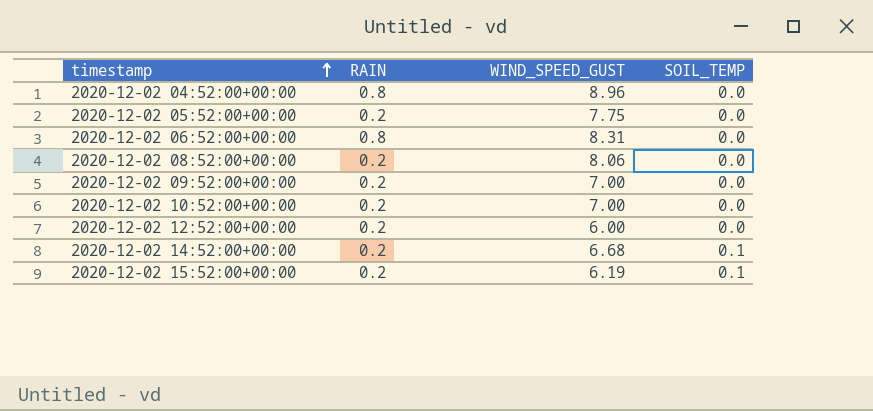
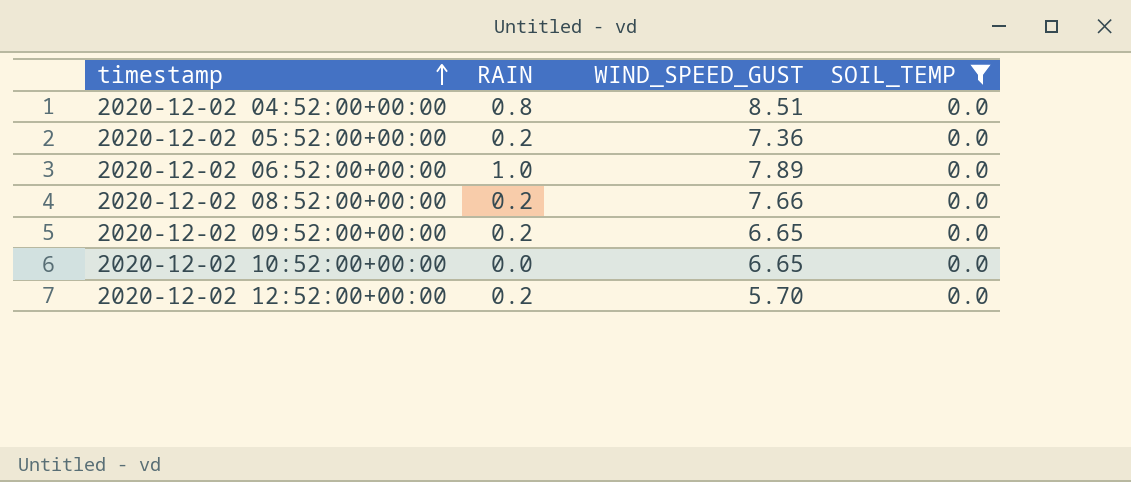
filter: none -> SOIL_TEMP = 0.0
2020-12-02 04:52:00+00:00 | WIND_SPEED_GUST: 8.96 -> 8.51
2020-12-02 05:52:00+00:00 | WIND_SPEED_GUST: 7.75 -> 7.36
2020-12-02 06:52:00+00:00 | RAIN: 0.8 -> 1.0
2020-12-02 06:52:00+00:00 | WIND_SPEED_GUST: 8.31 -> 7.89
2020-12-02 08:52:00+00:00 | WIND_SPEED_GUST: 8.06 -> 7.66
2020-12-02 09:52:00+00:00 | WIND_SPEED_GUST: 7.00 -> 6.65
2020-12-02 10:52:00+00:00 | RAIN: 0.2 -> 0.0
2020-12-02 10:52:00+00:00 | WIND_SPEED_GUST: 7.00 -> 6.65
2020-12-02 12:52:00+00:00 | WIND_SPEED_GUST: 6.00 -> 5.70

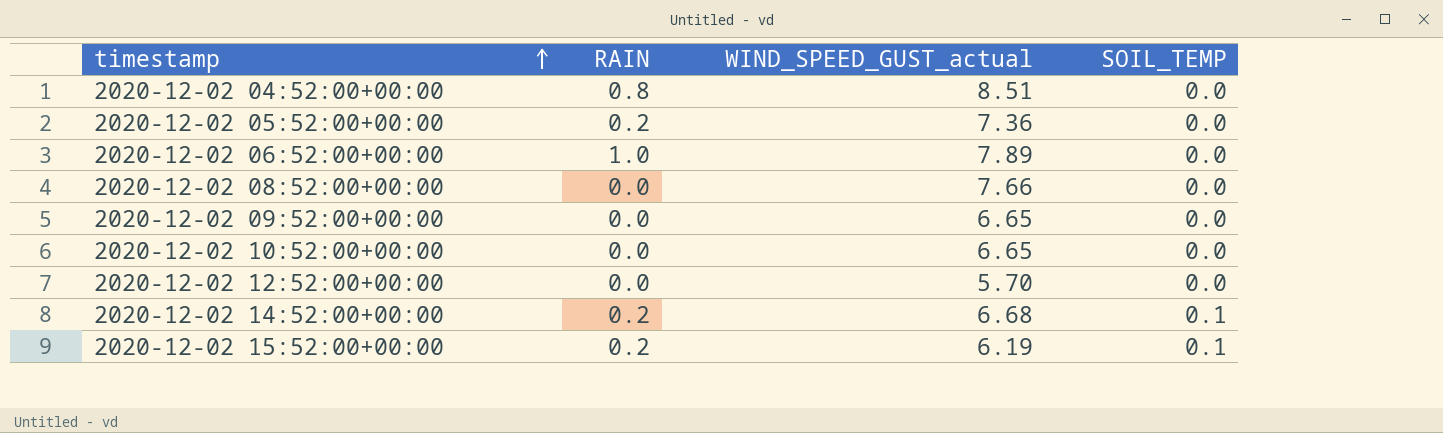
filter: SOIL_TEMP = 0.0 -> none
column name: WIND_SPEED_GUST -> WIND_SPEED_GUST_actual
2020-12-02 08:52:00+00:00 | RAIN: 0.2 -> 0.0
2020-12-02 09:52:00+00:00 | RAIN: 0.2 -> 0.0
2020-12-02 12:52:00+00:00 | RAIN: 0.2 -> 0.0

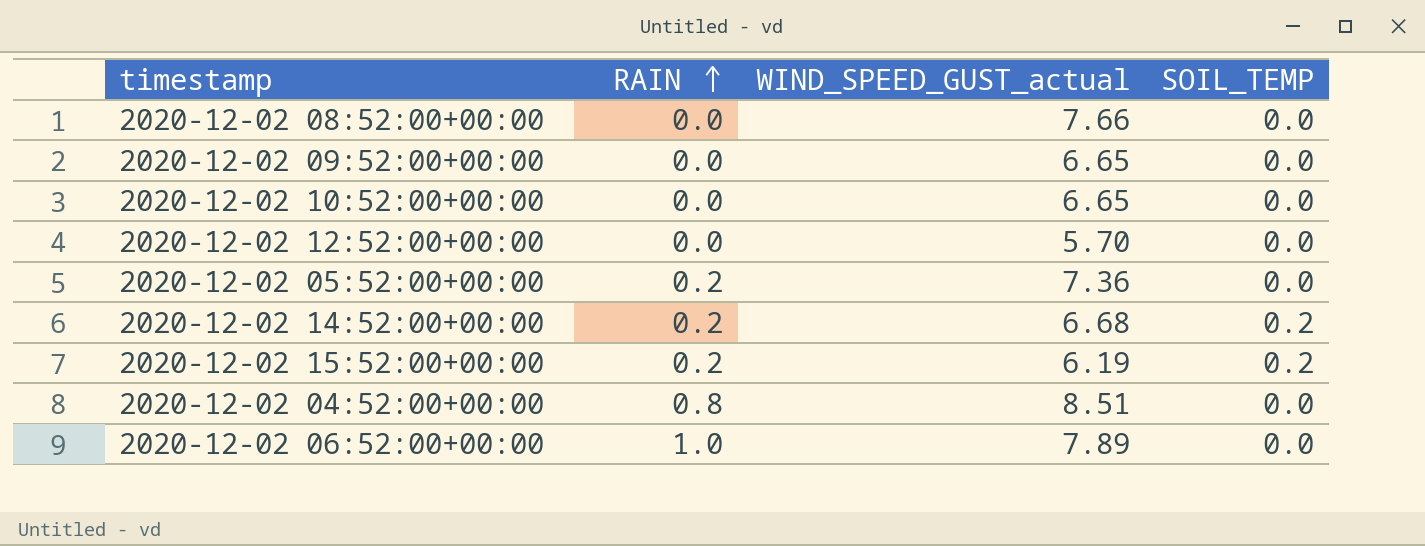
row order: timestamp ascending -> RAIN ascending
2020-12-02 14:52:00+00:00 | SOIL_TEMP: 0.1 -> 0.2
2020-12-02 15:52:00+00:00 | SOIL_TEMP: 0.1 -> 0.2

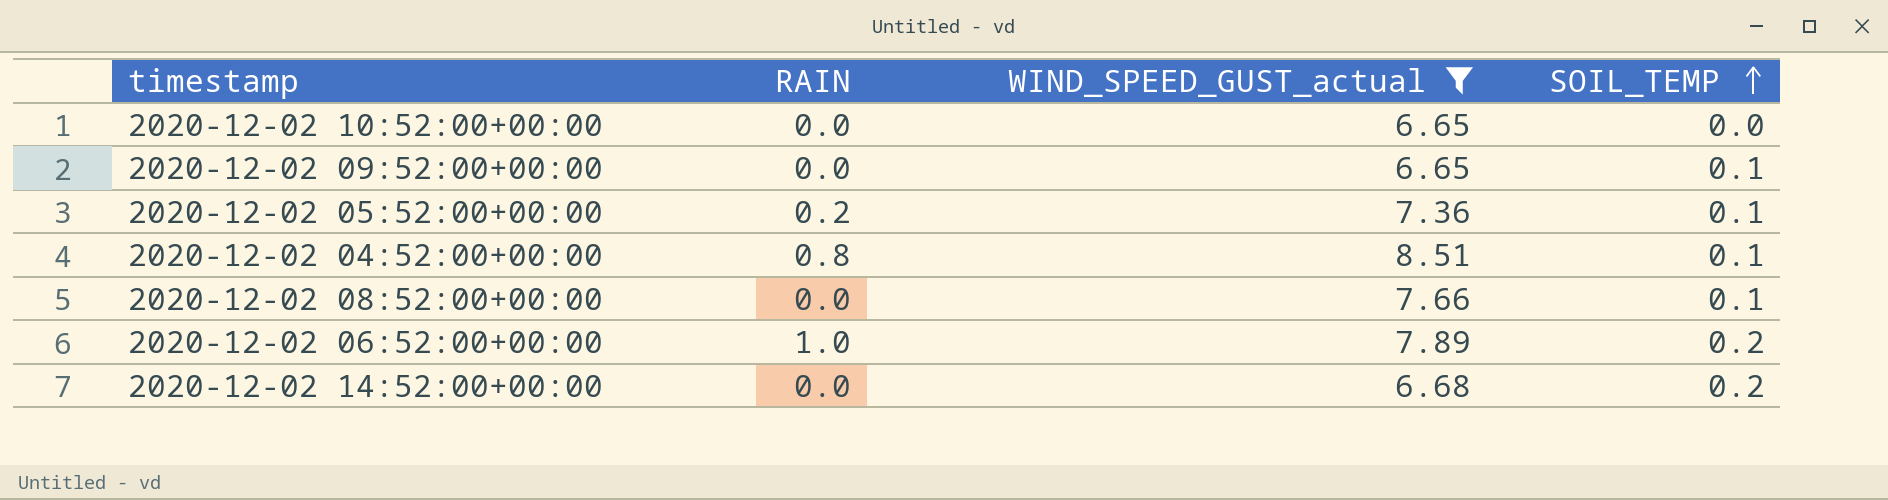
filter: none -> WIND_SPEED_GUST_actual >= 6.65
row order: RAIN ascending -> SOIL_TEMP ascending
2020-12-02 09:52:00+00:00 | SOIL_TEMP: 0.0 -> 0.1
2020-12-02 05:52:00+00:00 | SOIL_TEMP: 0.0 -> 0.1
2020-12-02 04:52:00+00:00 | SOIL_TEMP: 0.0 -> 0.1
2020-12-02 08:52:00+00:00 | SOIL_TEMP: 0.0 -> 0.1
2020-12-02 06:52:00+00:00 | SOIL_TEMP: 0.0 -> 0.2
2020-12-02 14:52:00+00:00 | RAIN: 0.2 -> 0.0

